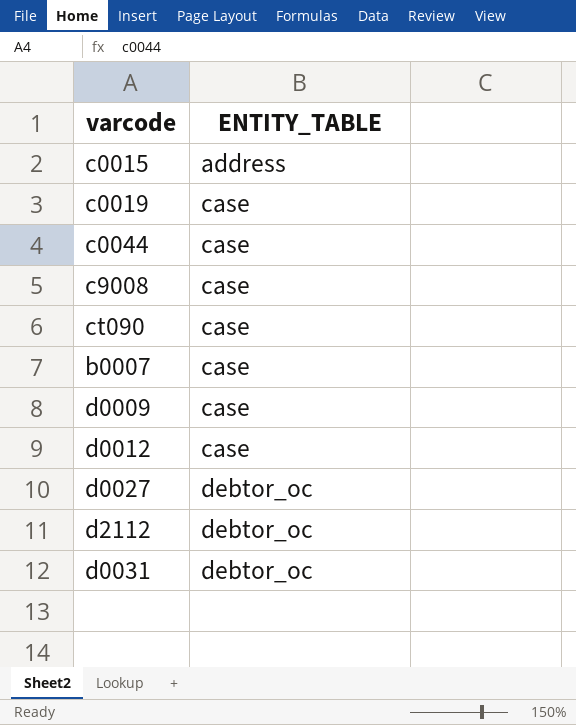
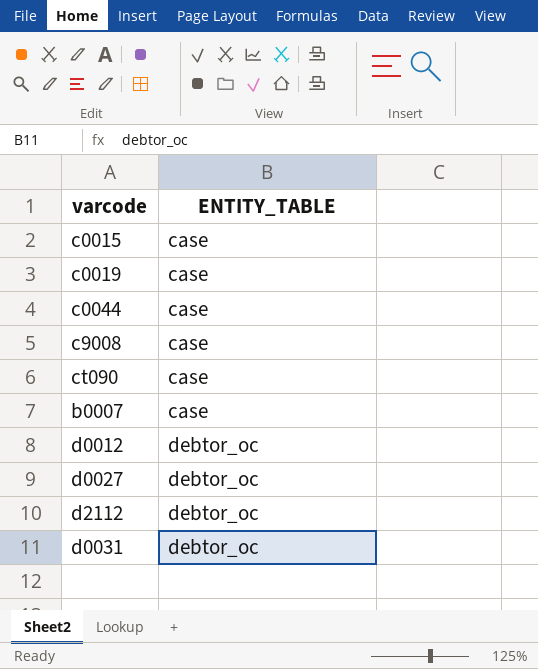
row d0009: case -> none
c0015 | ENTITY_TABLE: address -> case
d0012 | ENTITY_TABLE: case -> debtor_oc

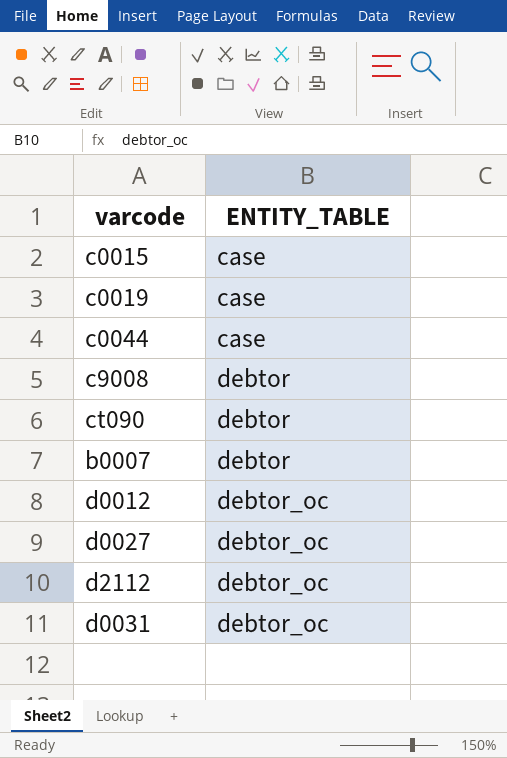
c9008 | ENTITY_TABLE: case -> debtor
ct090 | ENTITY_TABLE: case -> debtor
b0007 | ENTITY_TABLE: case -> debtor

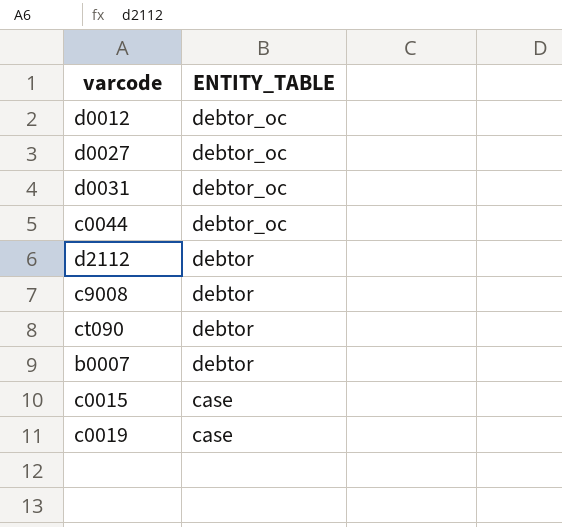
row order: ENTITY_TABLE ascending -> ENTITY_TABLE descending
c0044 | ENTITY_TABLE: case -> debtor_oc
d2112 | ENTITY_TABLE: debtor_oc -> debtor

